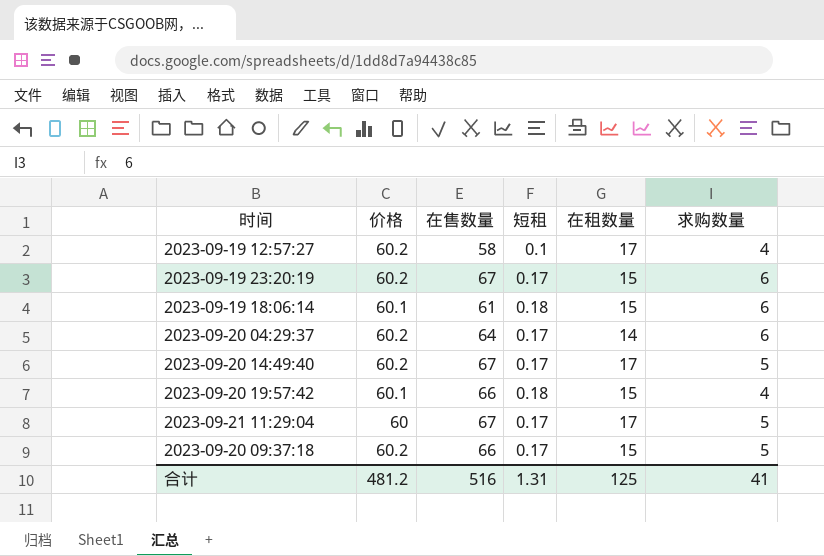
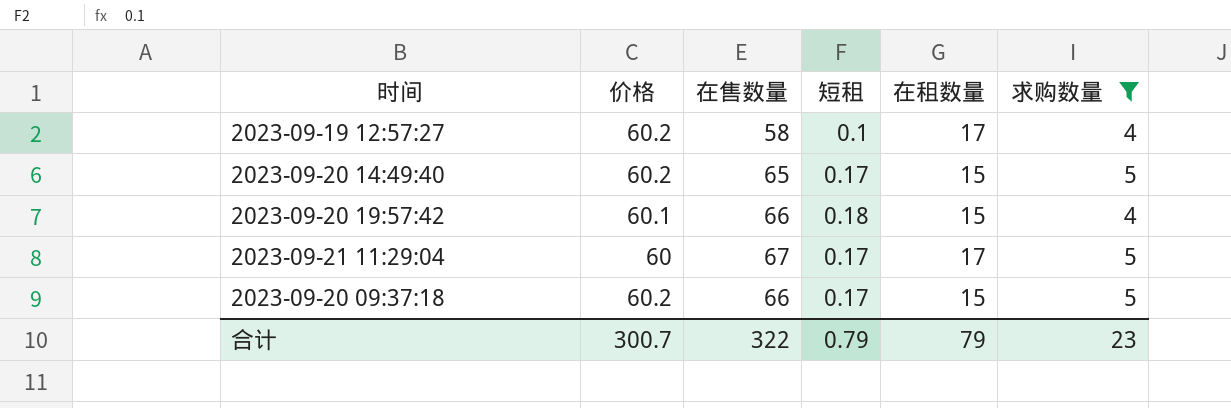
filter: none -> 求购数量 != 6
2023-09-20 14:49:40 | 在售数量: 67 -> 65
2023-09-20 14:49:40 | 在租数量: 17 -> 15
合计 | 价格: 481.2 -> 300.7
合计 | 在售数量: 516 -> 322
合计 | 短租: 1.31 -> 0.79
合计 | 在租数量: 125 -> 79
合计 | 求购数量: 41 -> 23

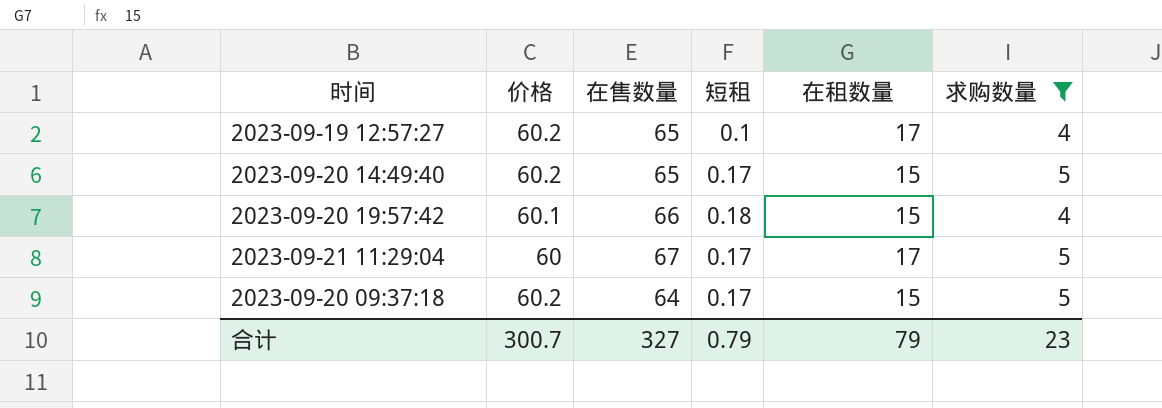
2023-09-19 12:57:27 | 在售数量: 58 -> 65
2023-09-20 09:37:18 | 在售数量: 66 -> 64
合计 | 在售数量: 322 -> 327

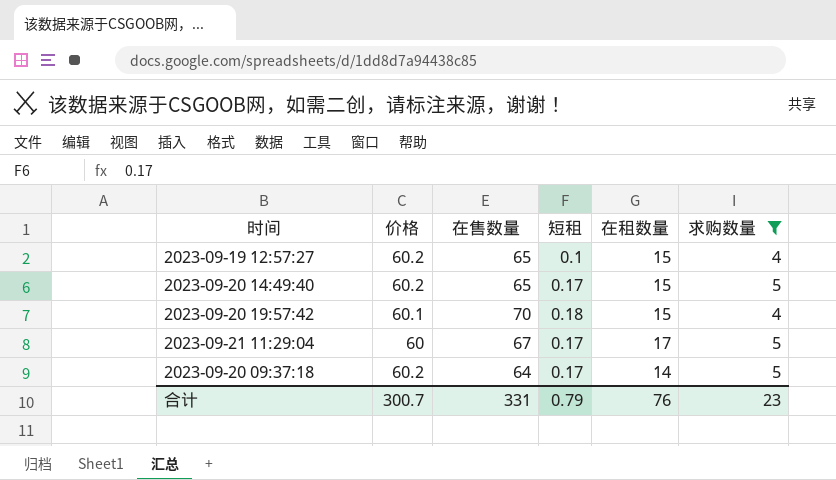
2023-09-19 12:57:27 | 在租数量: 17 -> 15
2023-09-20 19:57:42 | 在售数量: 66 -> 70
2023-09-20 09:37:18 | 在租数量: 15 -> 14
合计 | 在售数量: 327 -> 331
合计 | 在租数量: 79 -> 76

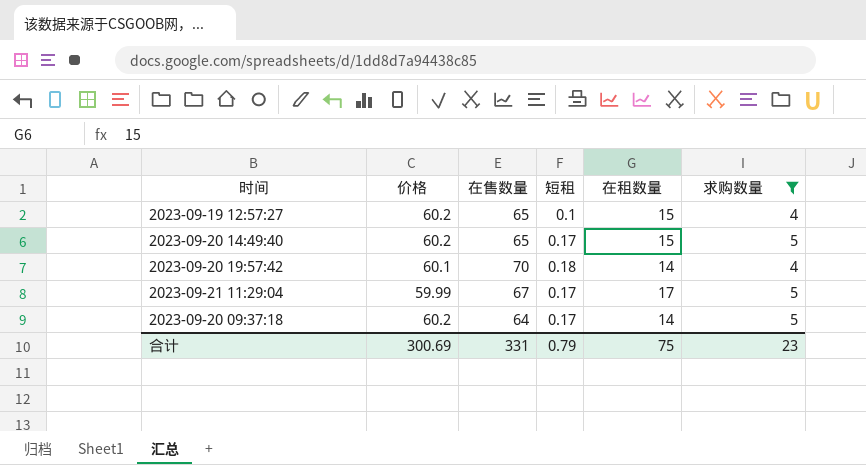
2023-09-20 19:57:42 | 在租数量: 15 -> 14
2023-09-21 11:29:04 | 价格: 60 -> 59.99
合计 | 价格: 300.7 -> 300.69
合计 | 在租数量: 76 -> 75

